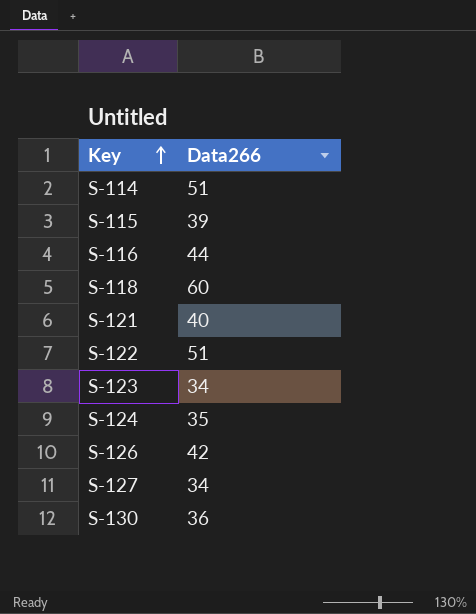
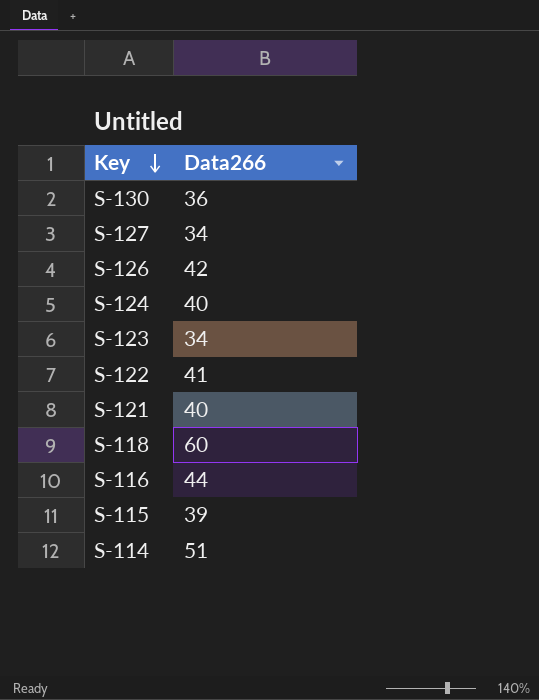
row order: Key ascending -> Key descending
S-124 | Data266: 35 -> 40
S-122 | Data266: 51 -> 41

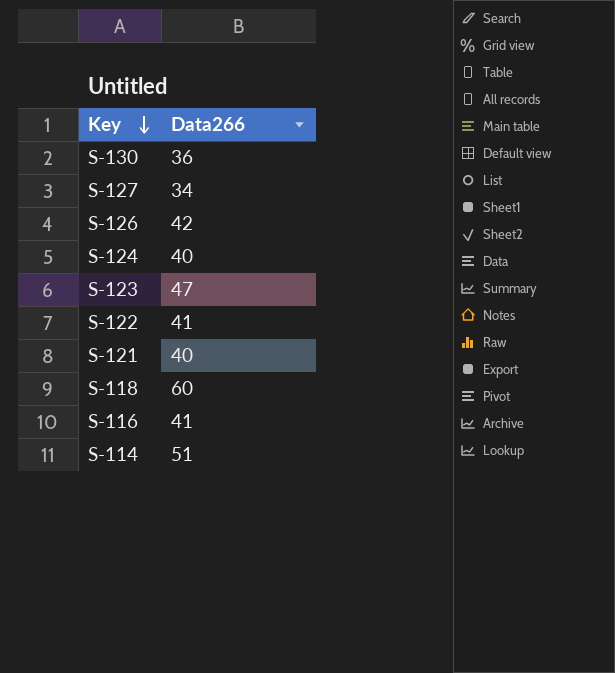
row S-115: 39 -> none
S-123 | Data266: 34 -> 47
S-116 | Data266: 44 -> 41

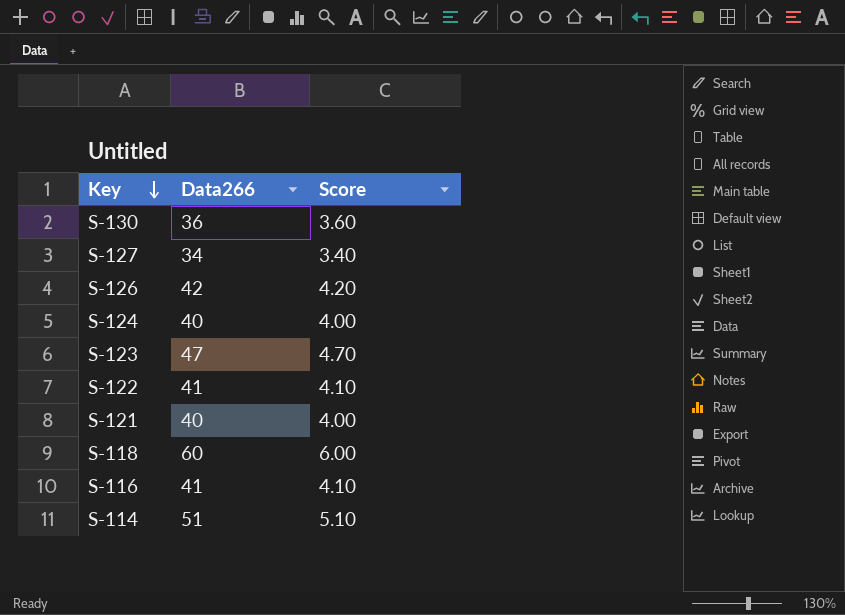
column Score | formula: none -> [Data266] * 0.1

